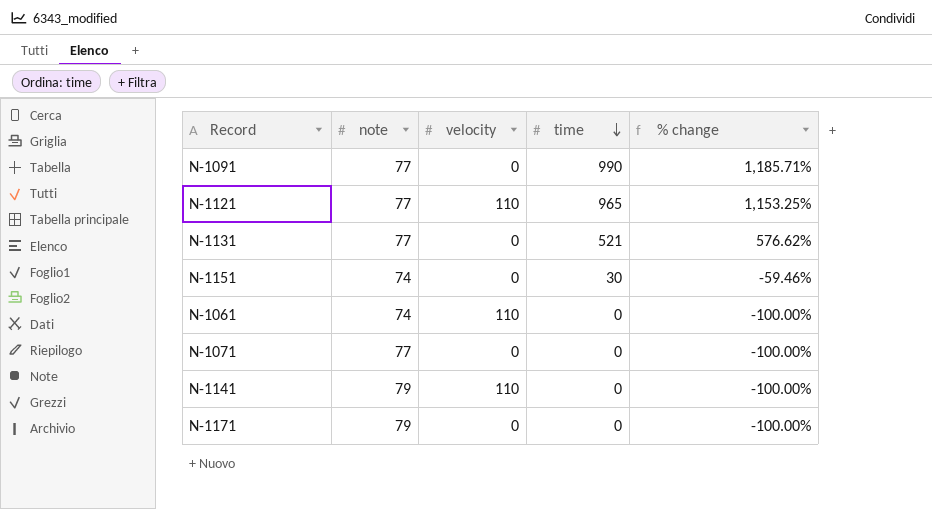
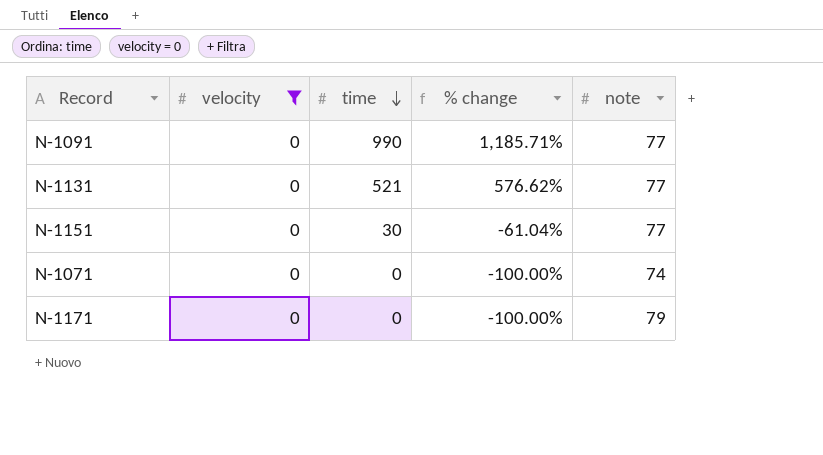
filter: none -> velocity = 0
column note | position: 2 -> 5
N-1151 | % change: -59.46% -> -61.04%
N-1151 | note: 74 -> 77
N-1071 | note: 77 -> 74

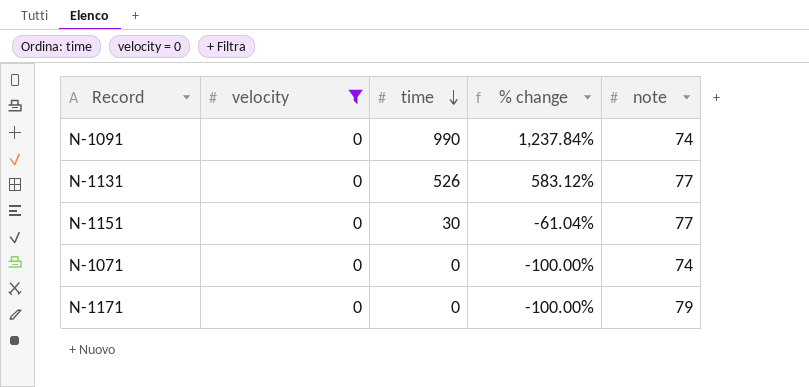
N-1091 | % change: 1,185.71% -> 1,237.84%
N-1091 | note: 77 -> 74
N-1131 | time: 521 -> 526
N-1131 | % change: 576.62% -> 583.12%

